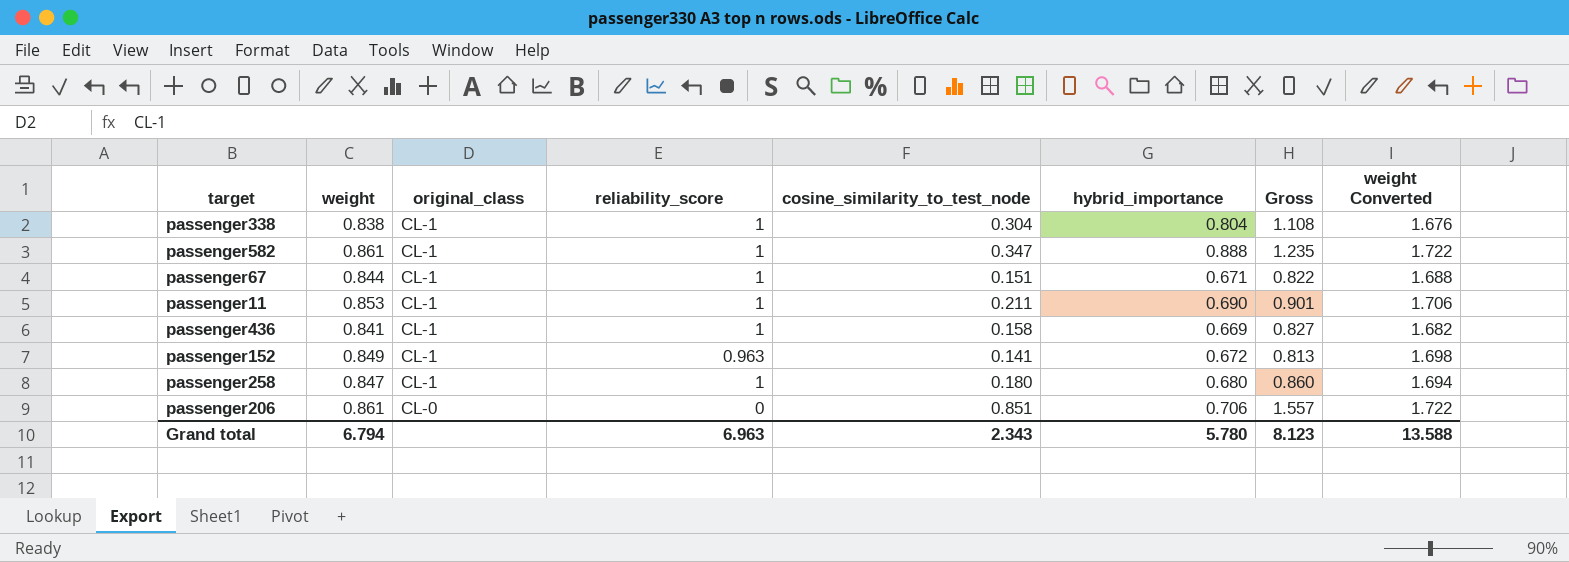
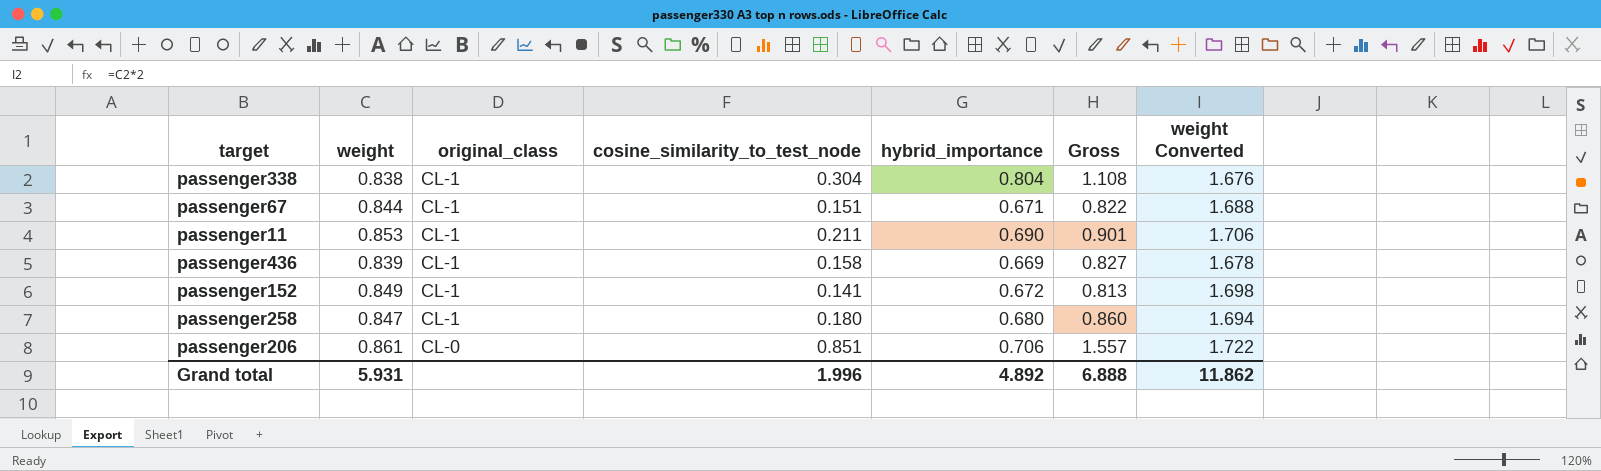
column reliability_score | position: 4 -> none
row passenger582: 0.861 | CL-1 | 1 | 0.347 | 0.888 | 1.235 | 1.722 -> none
passenger436 | weight: 0.841 -> 0.839
passenger436 | weight Converted: 1.682 -> 1.678
Grand total | weight: 6.794 -> 5.931
Grand total | cosine_similarity_to_test_node: 2.343 -> 1.996
Grand total | hybrid_importance: 5.780 -> 4.892
Grand total | Gross: 8.123 -> 6.888
Grand total | weight Converted: 13.588 -> 11.862

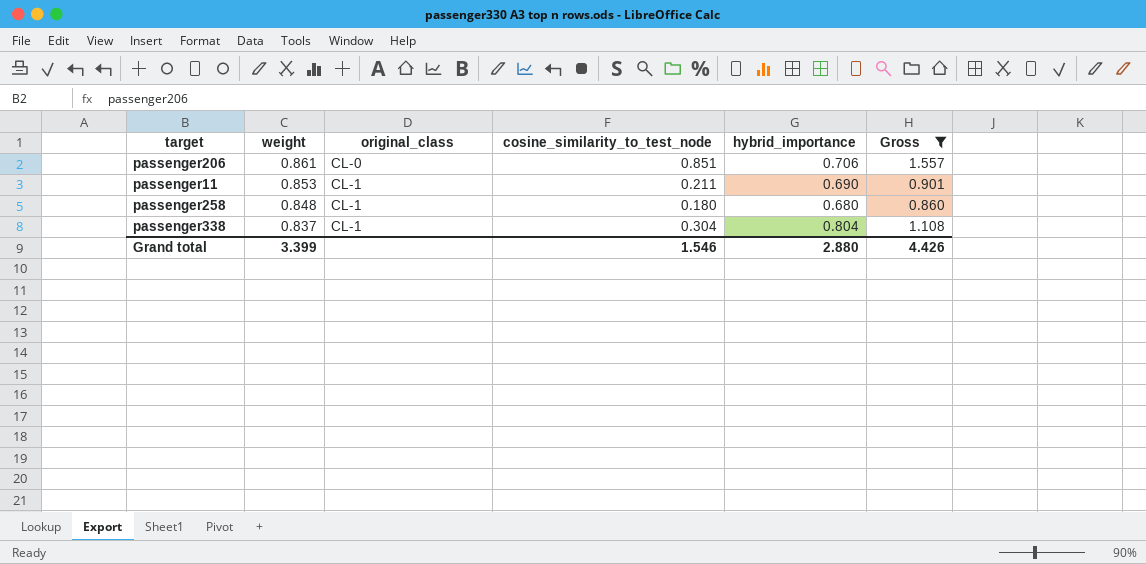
filter: none -> Gross >= 0.860
row order: original_class descending -> weight descending
column weight Converted | formula: [weight] * 2 -> none
passenger258 | weight: 0.847 -> 0.848
passenger338 | weight: 0.838 -> 0.837
Grand total | weight: 5.931 -> 3.399
Grand total | cosine_similarity_to_test_node: 1.996 -> 1.546
Grand total | hybrid_importance: 4.892 -> 2.880
Grand total | Gross: 6.888 -> 4.426

